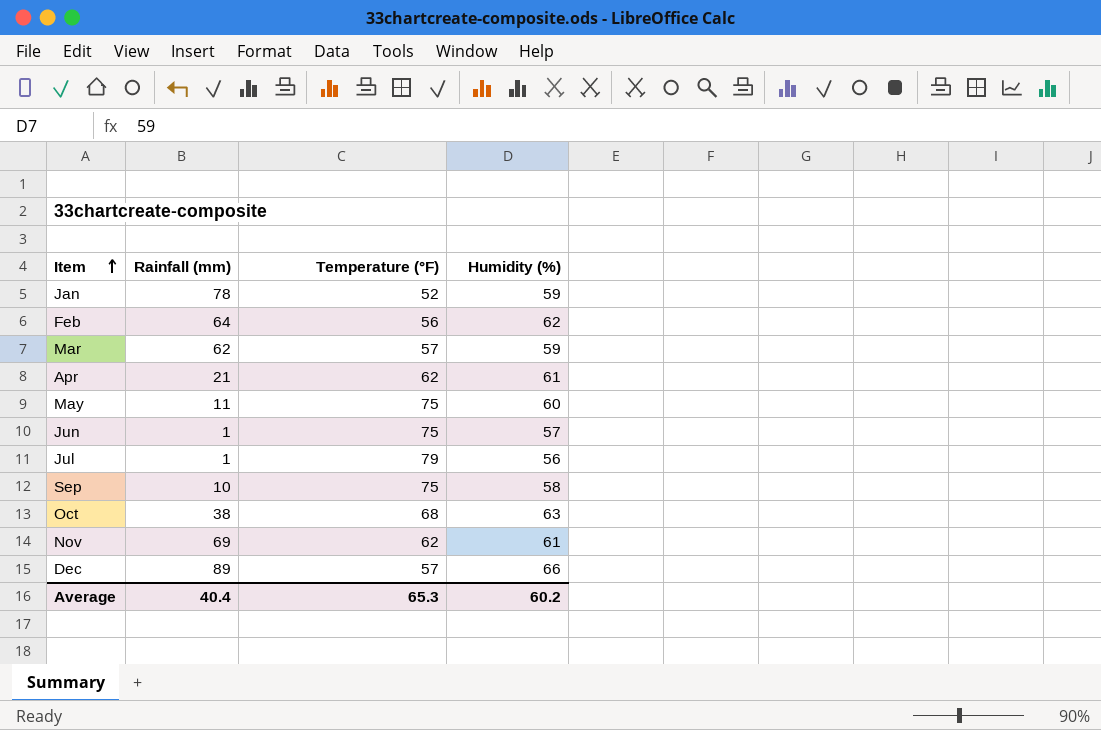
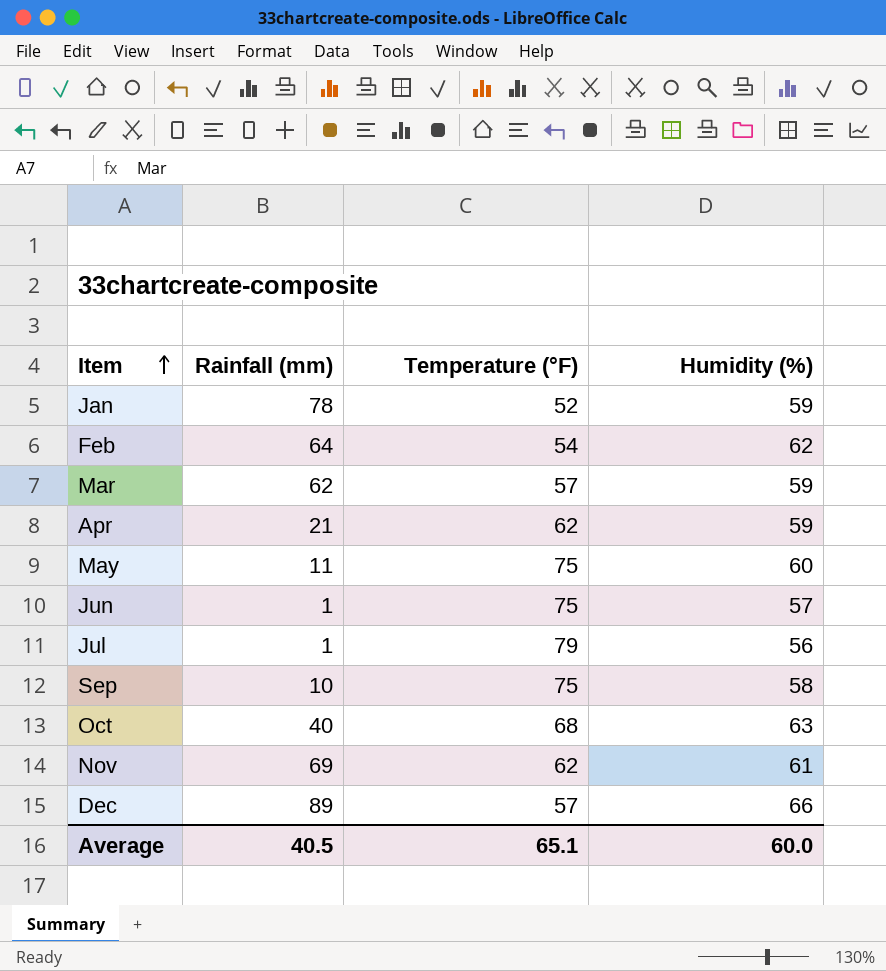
Feb | Temperature (°F): 56 -> 54
Apr | Humidity (%): 61 -> 59
Oct | Rainfall (mm): 38 -> 40
Average | Rainfall (mm): 40.4 -> 40.5
Average | Temperature (°F): 65.3 -> 65.1
Average | Humidity (%): 60.2 -> 60.0

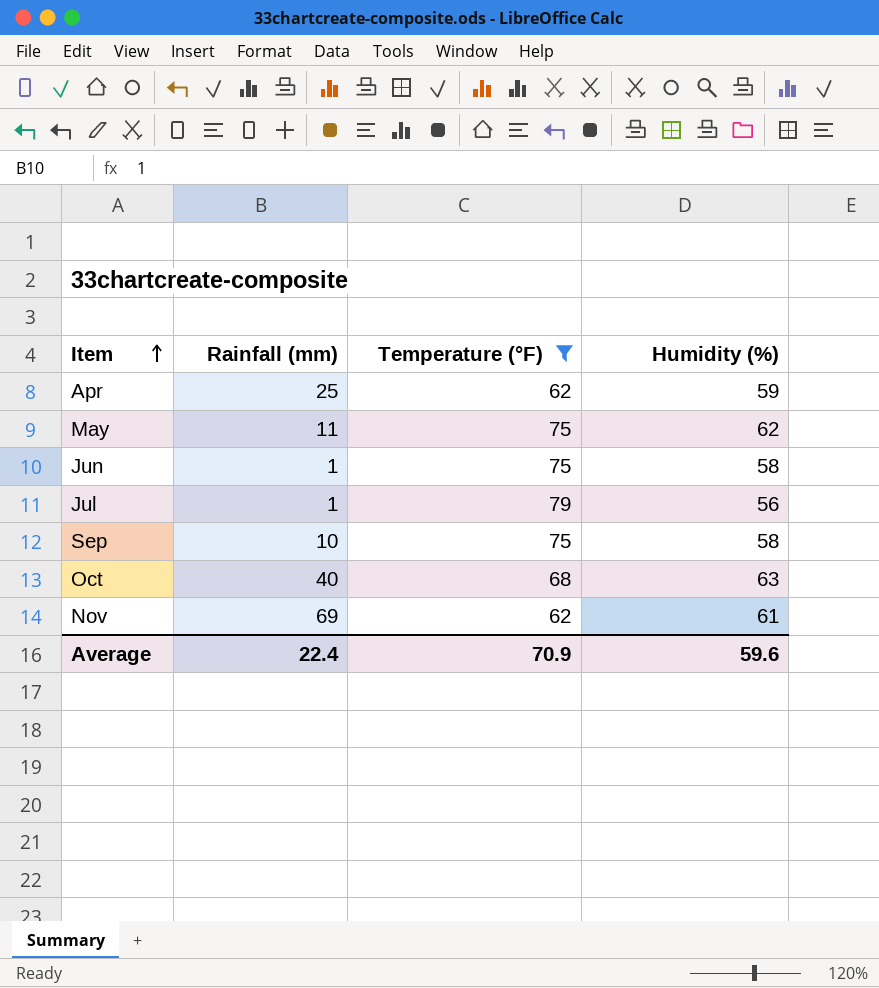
filter: none -> Temperature (°F) >= 62
Apr | Rainfall (mm): 21 -> 25
May | Humidity (%): 60 -> 62
Jun | Humidity (%): 57 -> 58
Average | Rainfall (mm): 40.5 -> 22.4
Average | Temperature (°F): 65.1 -> 70.9
Average | Humidity (%): 60.0 -> 59.6

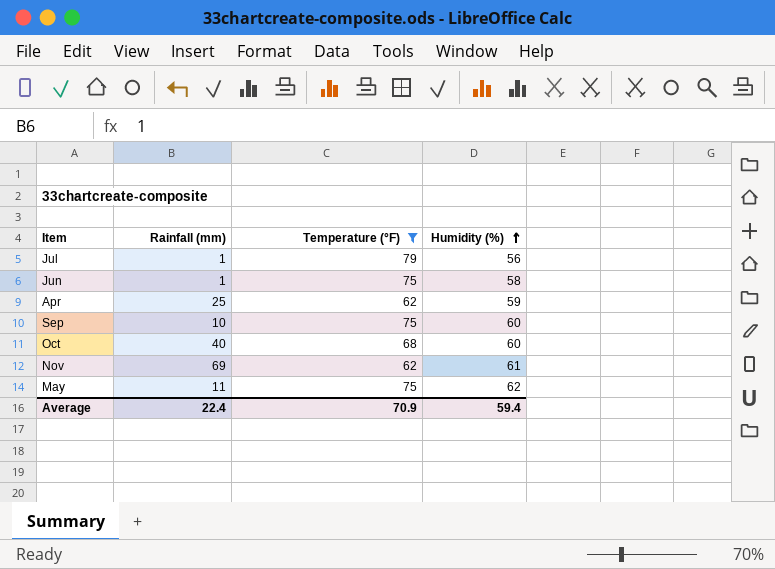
row order: Item ascending -> Humidity (%) ascending
Sep | Humidity (%): 58 -> 60
Oct | Humidity (%): 63 -> 60
Average | Humidity (%): 59.6 -> 59.4

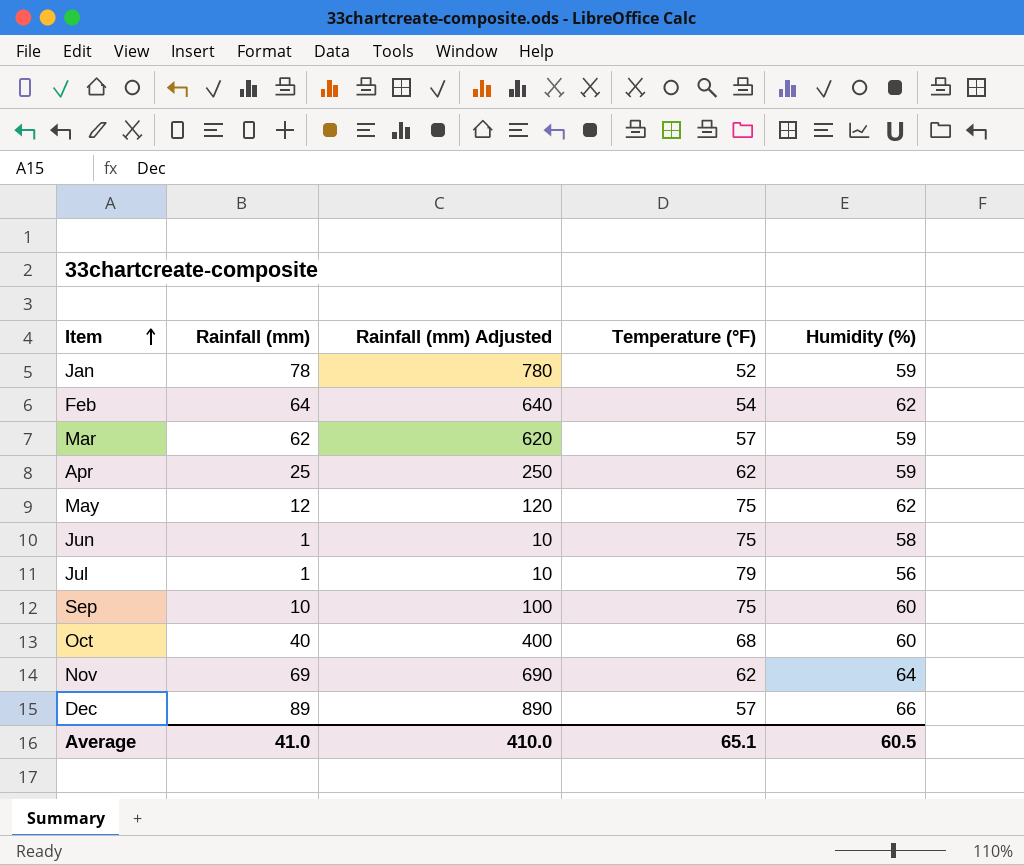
filter: Temperature (°F) >= 62 -> none
row order: Humidity (%) ascending -> Item ascending
column Rainfall (mm) Adjusted | formula: none -> [Rainfall (mm)] * 10
May | Rainfall (mm): 11 -> 12
Nov | Humidity (%): 61 -> 64
Average | Rainfall (mm): 22.4 -> 41.0
Average | Temperature (°F): 70.9 -> 65.1
Average | Humidity (%): 59.4 -> 60.5

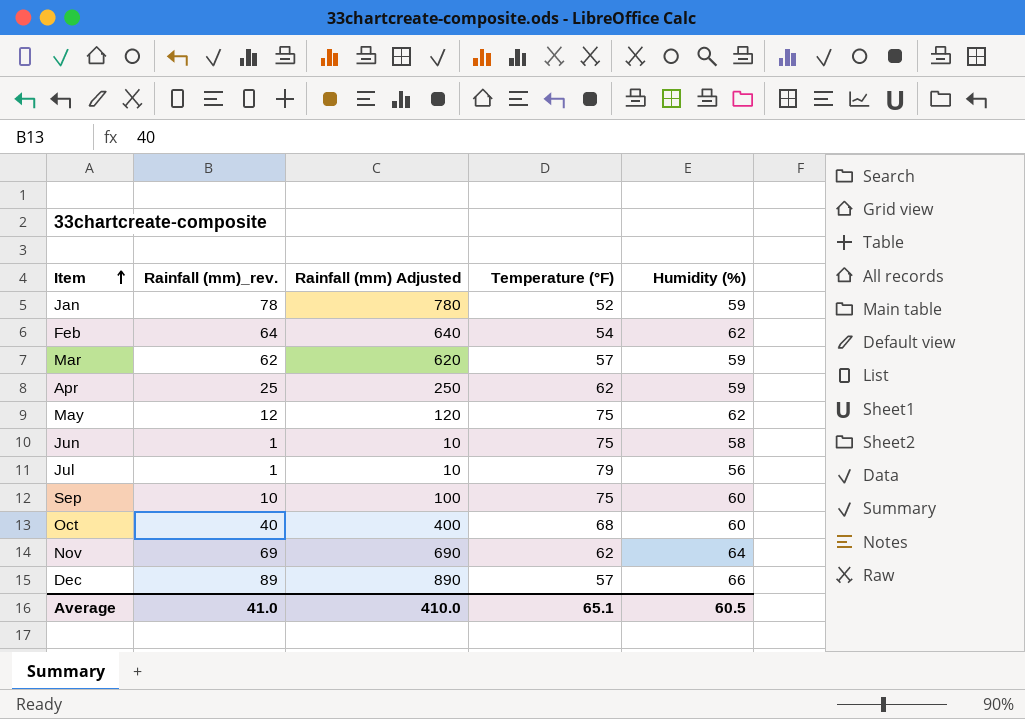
column name: Rainfall (mm) -> Rainfall (mm)_rev.

